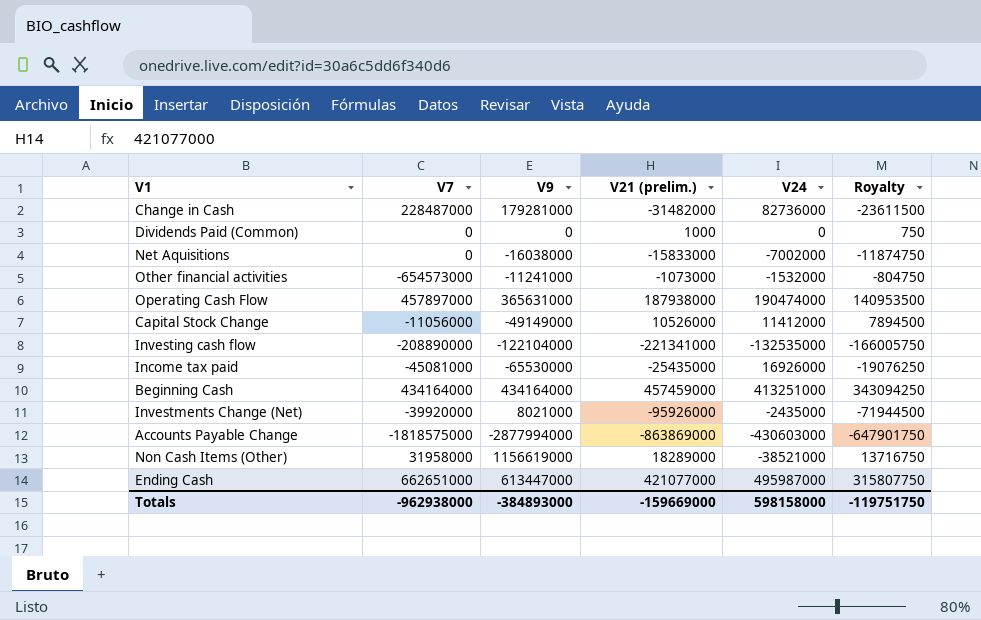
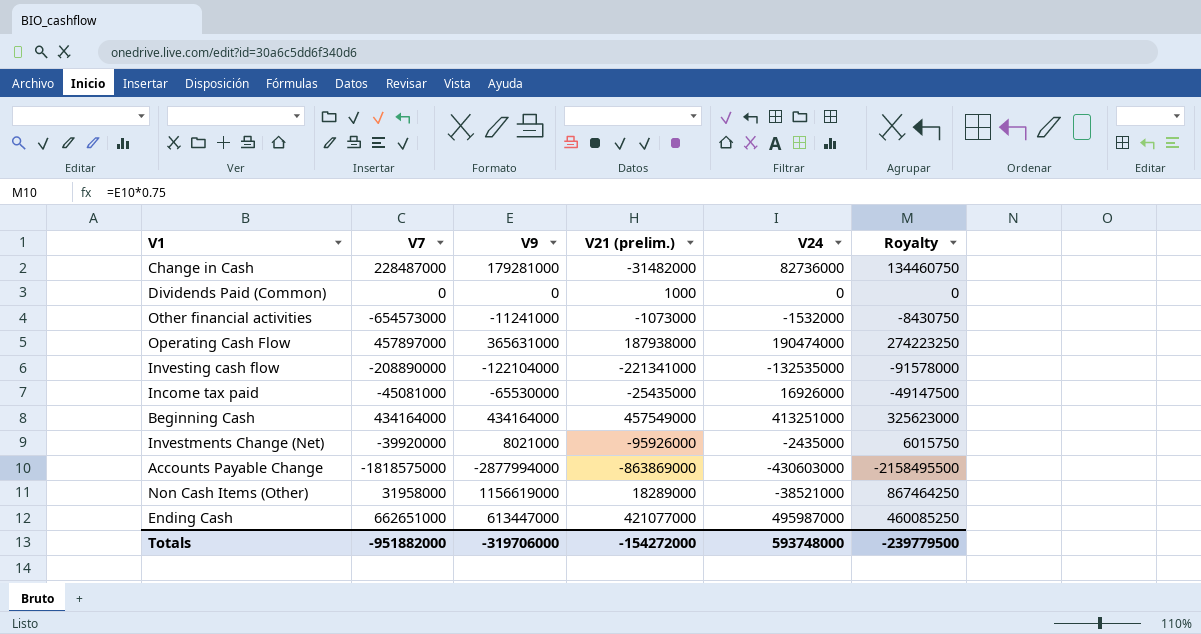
column Royalty | formula: [V21 (prelim.)] * 0.75 -> [V9] * 0.75
row Net Aquisitions: 0 | -16038000 | -15833000 | -7002000 | -11874750 -> none
row Capital Stock Change: -11056000 | -49149000 | 10526000 | 11412000 | 7894500 -> none
Beginning Cash | V21 (prelim.): 457459000 -> 457549000
Totals | V7: -962938000 -> -951882000
Totals | V9: -384893000 -> -319706000
Totals | V21 (prelim.): -159669000 -> -154272000
Totals | V24: 598158000 -> 593748000
Totals | Royalty: -119751750 -> -239779500

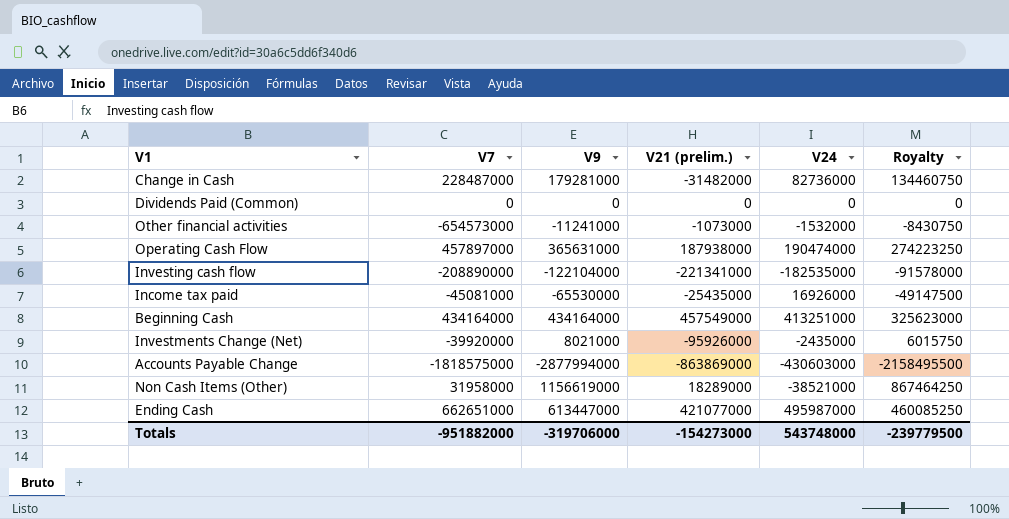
Dividends Paid (Common) | V21 (prelim.): 1000 -> 0
Investing cash flow | V24: -132535000 -> -182535000
Totals | V21 (prelim.): -154272000 -> -154273000
Totals | V24: 593748000 -> 543748000

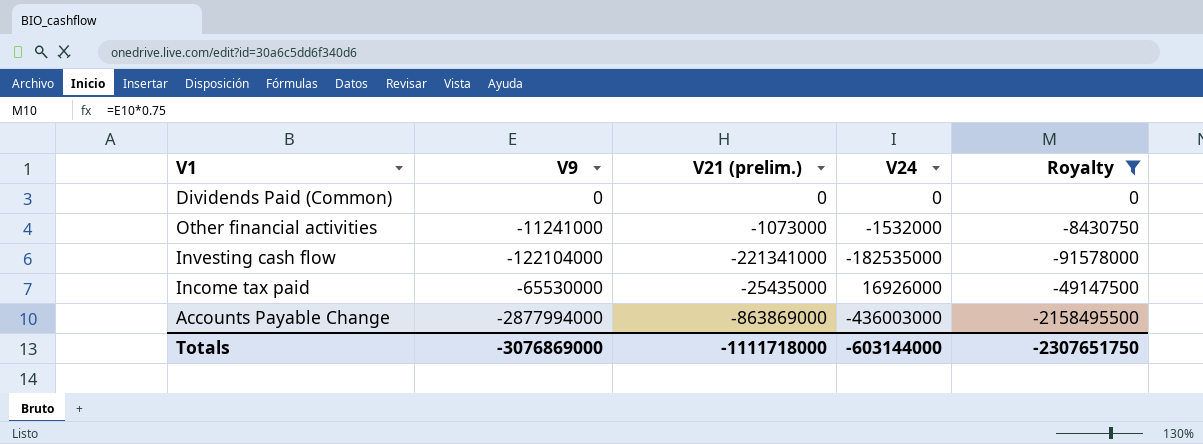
filter: none -> Royalty <= 0
column V7 | position: 2 -> none
Accounts Payable Change | V24: -430603000 -> -436003000
Totals | V9: -319706000 -> -3076869000
Totals | V21 (prelim.): -154273000 -> -1111718000
Totals | V24: 543748000 -> -603144000
Totals | Royalty: -239779500 -> -2307651750

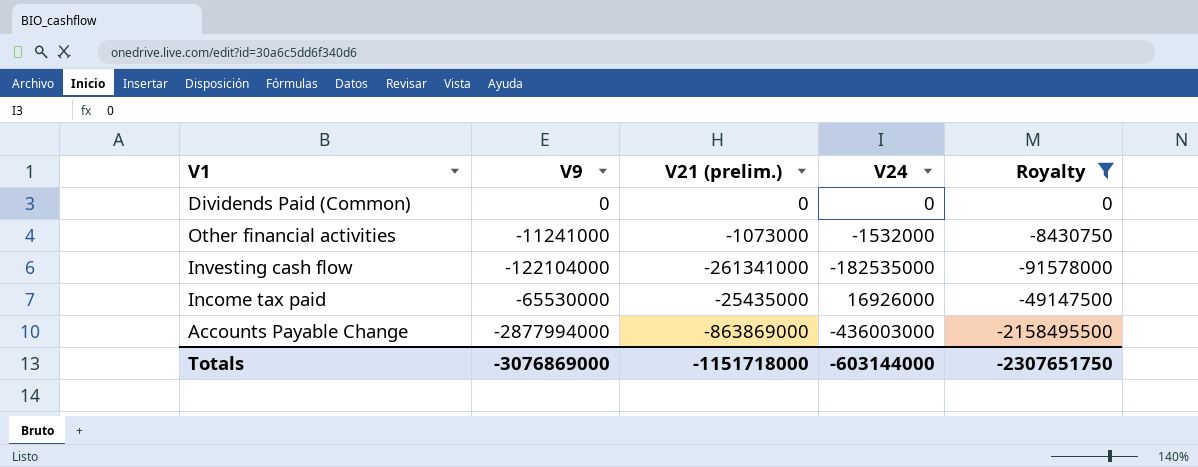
Investing cash flow | V21 (prelim.): -221341000 -> -261341000
Totals | V21 (prelim.): -1111718000 -> -1151718000

